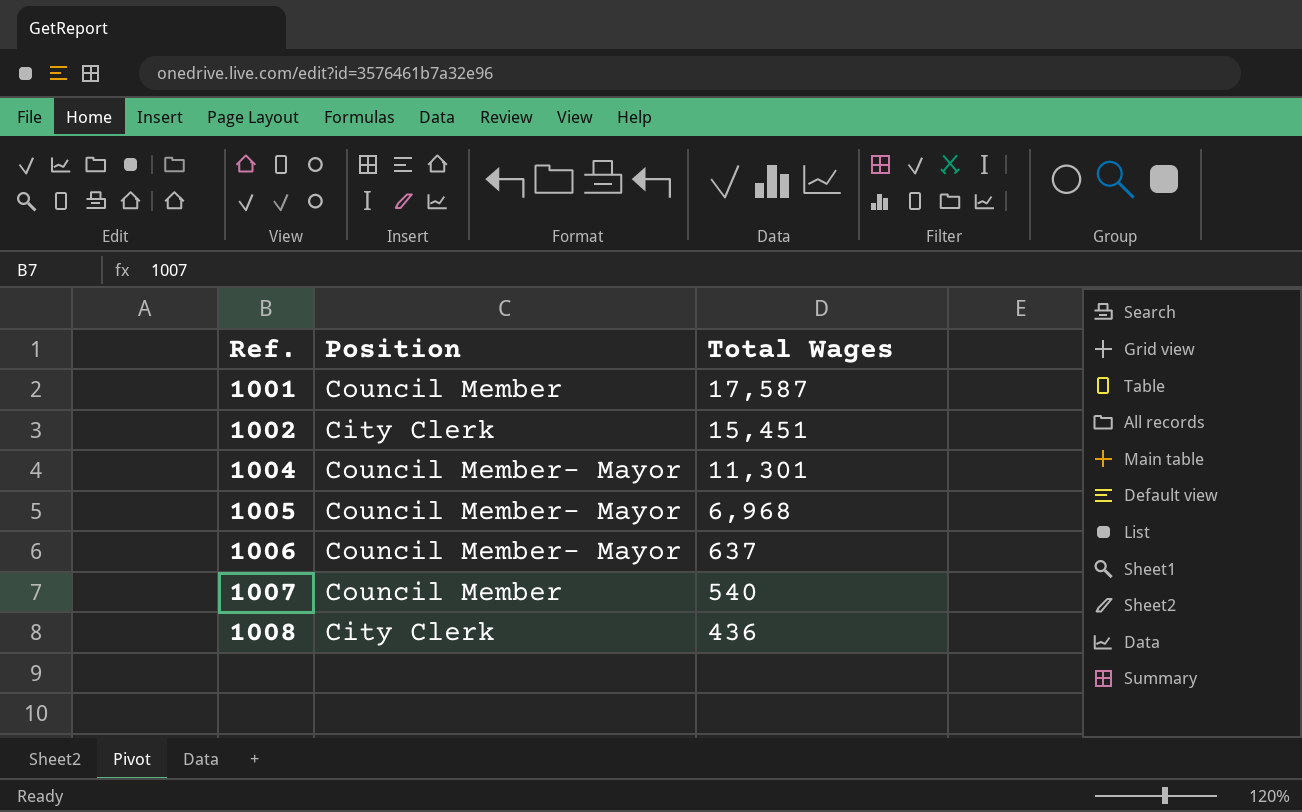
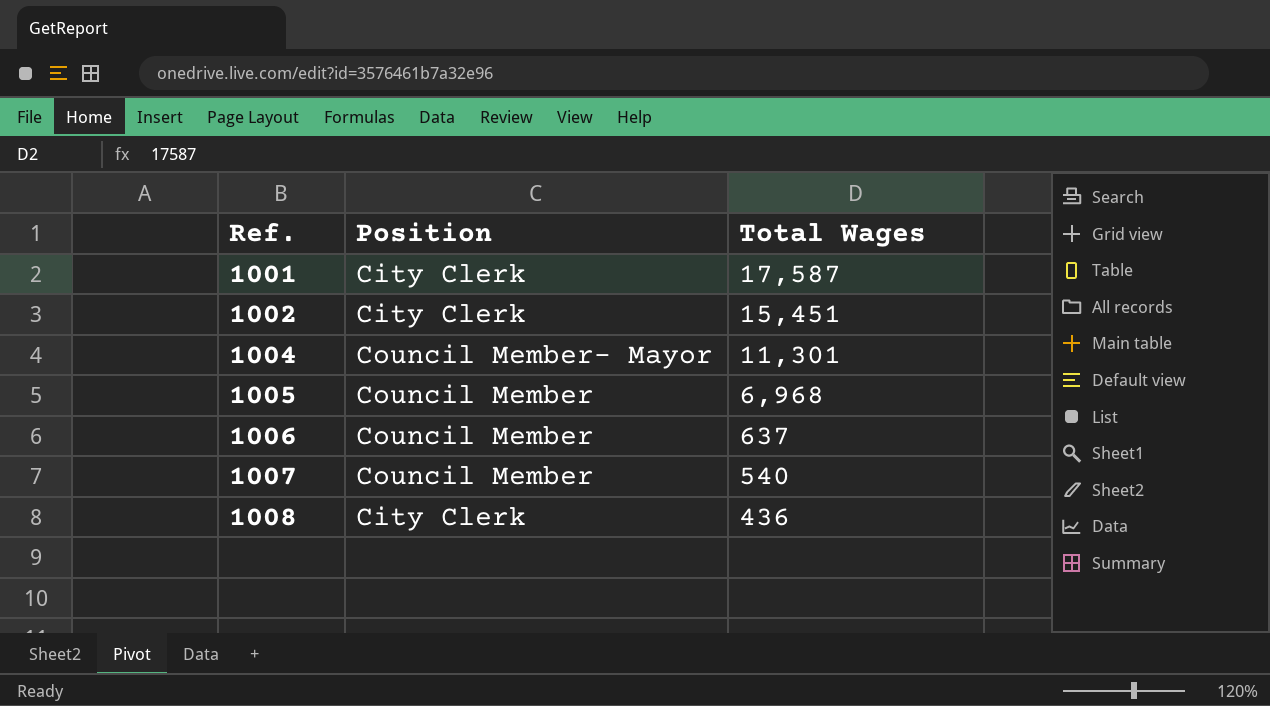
1001 | Position: Council Member -> City Clerk
1005 | Position: Council Member- Mayor -> Council Member
1006 | Position: Council Member- Mayor -> Council Member

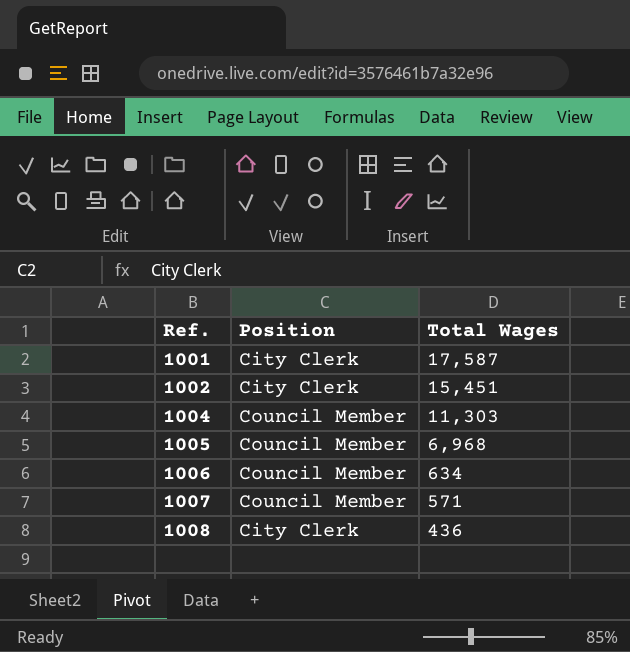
1004 | Position: Council Member- Mayor -> Council Member
1004 | Total Wages: 11,301 -> 11,303
1006 | Total Wages: 637 -> 634
1007 | Total Wages: 540 -> 571

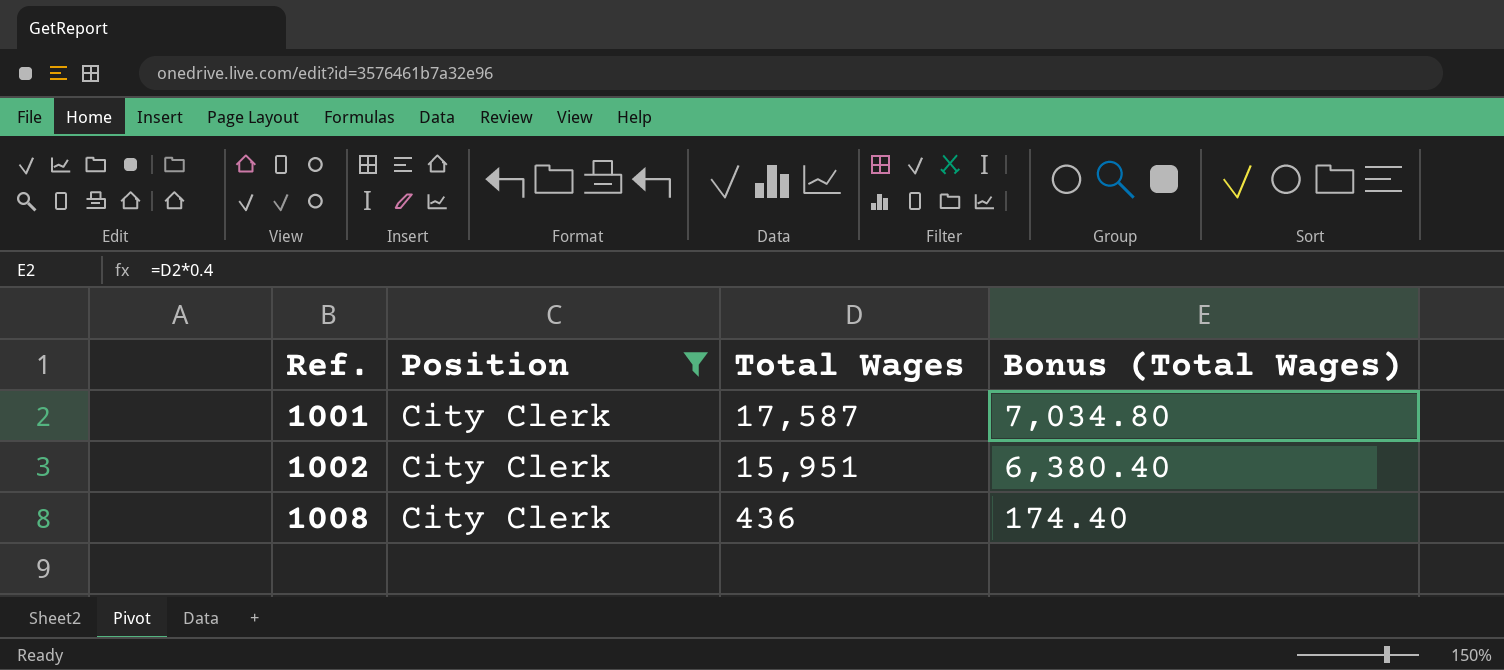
filter: none -> Position = City Clerk
column Bonus (Total Wages) | formula: none -> [Total Wages] * 0.4
1002 | Total Wages: 15,451 -> 15,951

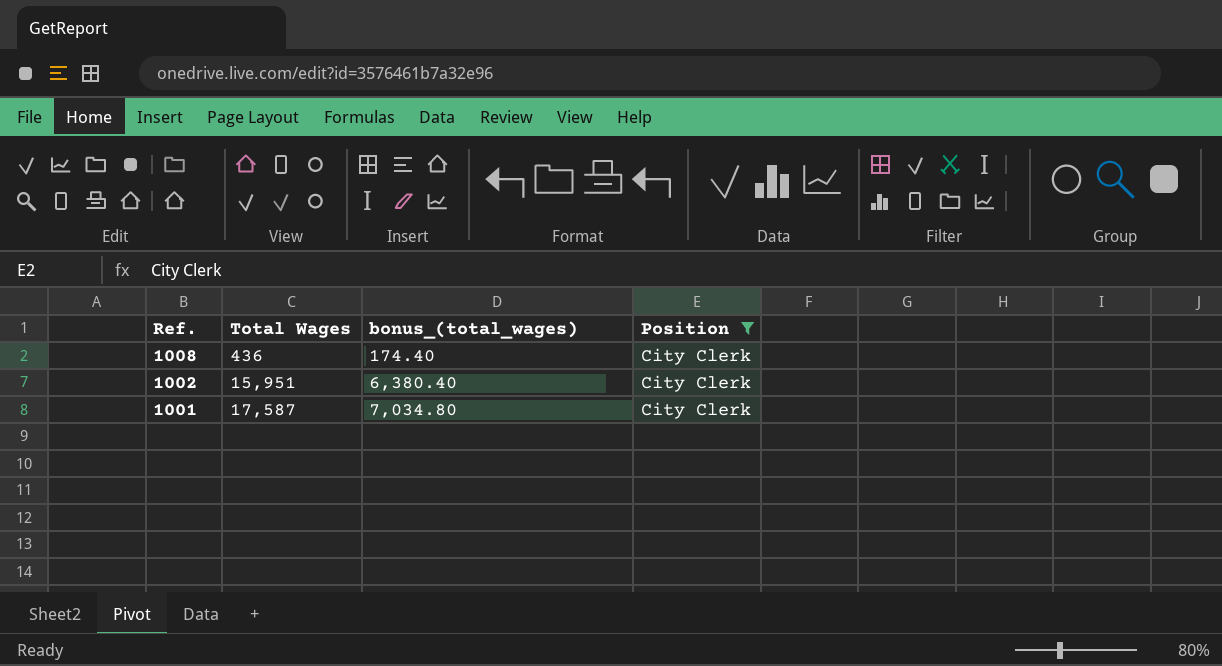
row order: Ref. ascending -> Ref. descending
column name: Bonus (Total Wages) -> bonus_(total_wages)
column Position | position: 2 -> 4

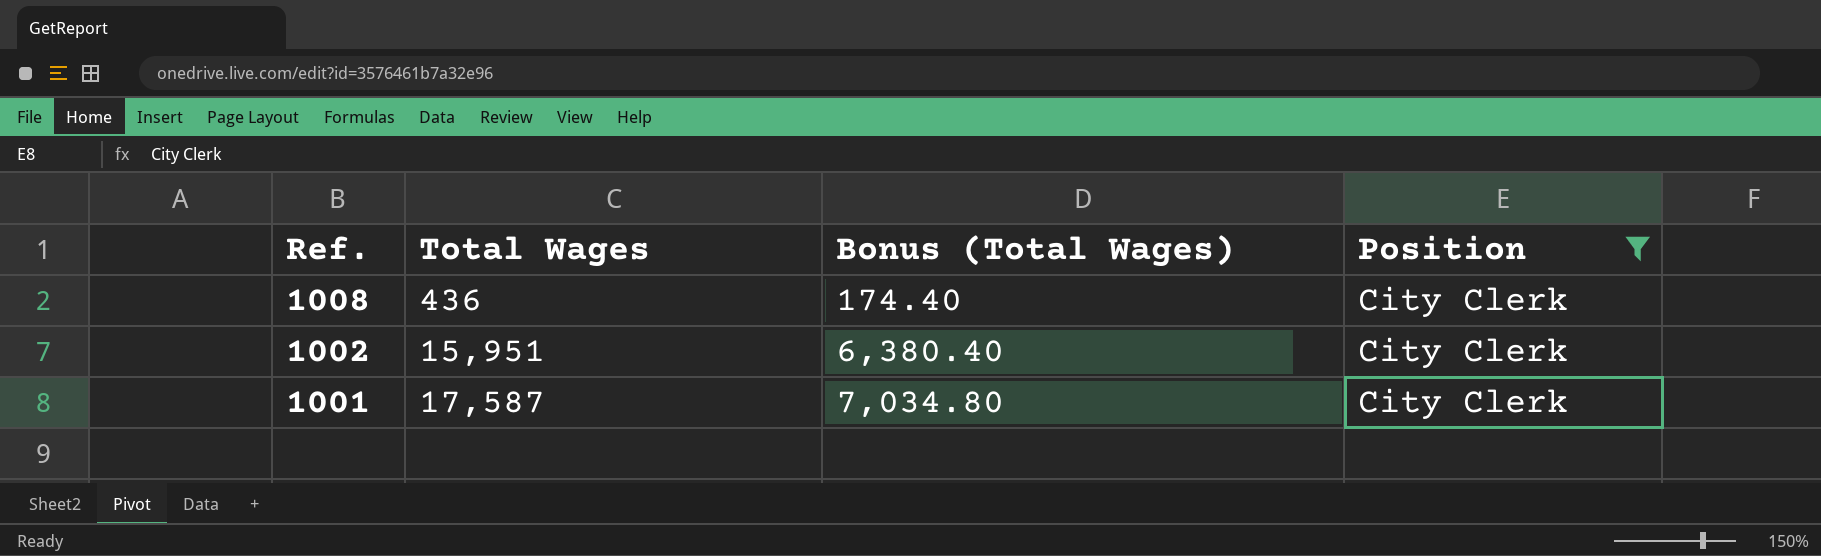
column name: bonus_(total_wages) -> Bonus (Total Wages)

